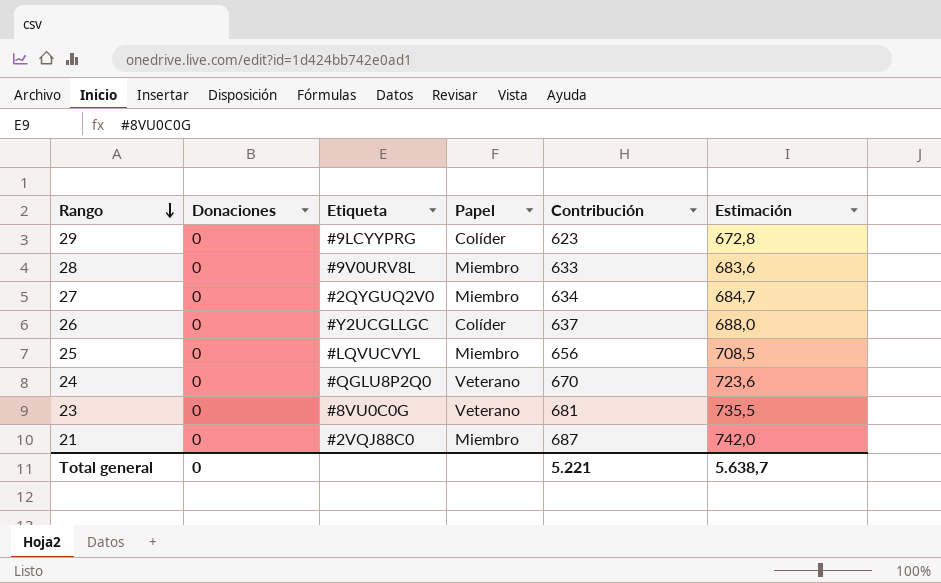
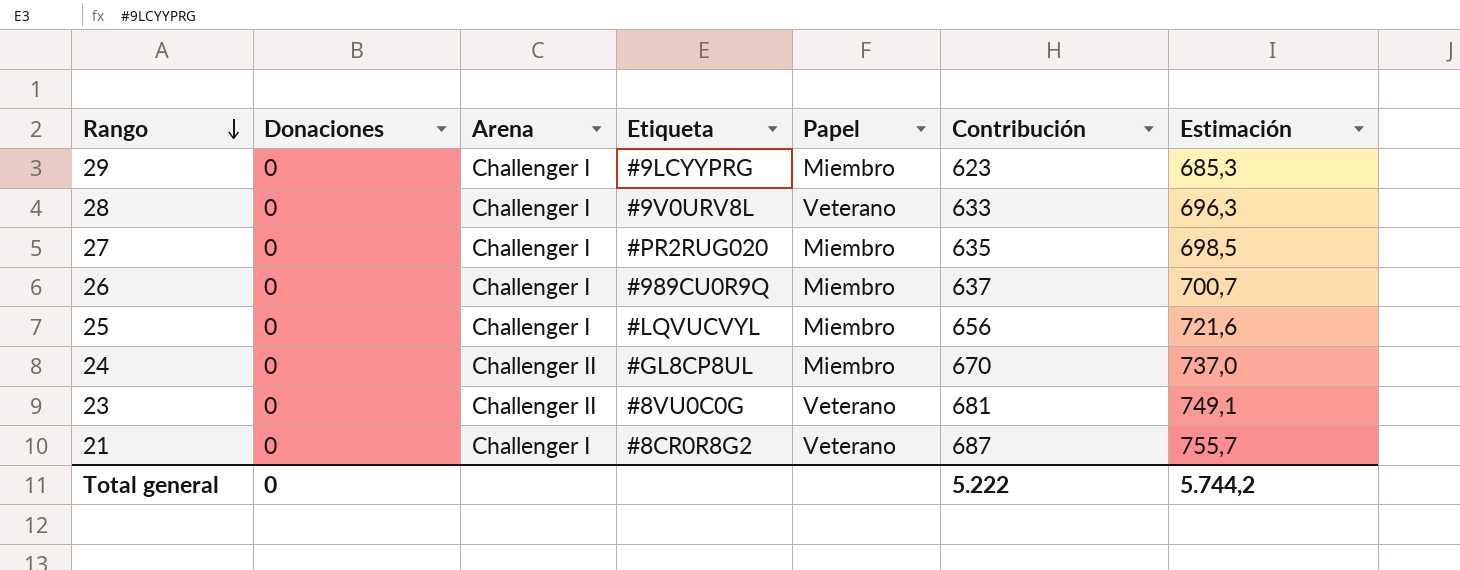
column Arena | position: none -> 3
column Estimación | formula: [Contribución] * 1,08 -> [Contribución] * 1,1
29 | Papel: Colíder -> Miembro
28 | Papel: Miembro -> Veterano
27 | Etiqueta: #2QYGUQ2V0 -> #PR2RUG020
27 | Contribución: 634 -> 635
26 | Etiqueta: #Y2UCGLLGC -> #989CU0R9Q
26 | Papel: Colíder -> Miembro
24 | Etiqueta: #QGLU8P2Q0 -> #GL8CP8UL
24 | Papel: Veterano -> Miembro
21 | Etiqueta: #2VQJ88C0 -> #8CR0R8G2
21 | Papel: Miembro -> Veterano
Total general | Contribución: 5.221 -> 5.222
Total general | Estimación: 5.638,7 -> 5.744,2

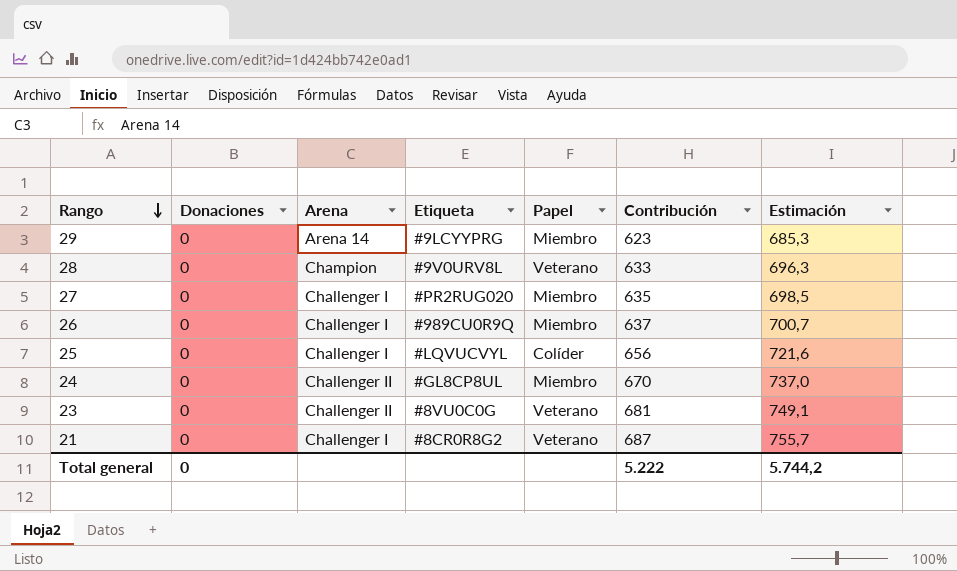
29 | Arena: Challenger I -> Arena 14
28 | Arena: Challenger I -> Champion
25 | Papel: Miembro -> Colíder

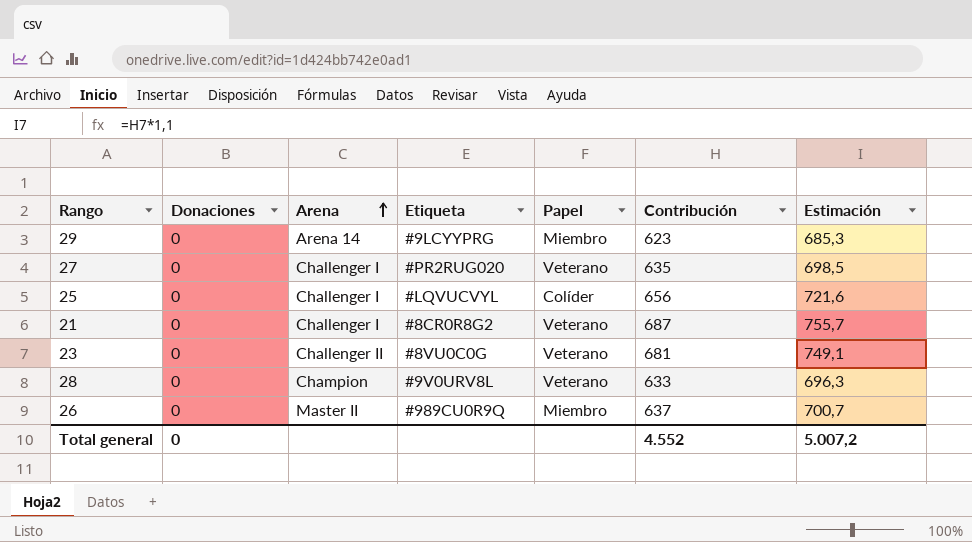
row order: Rango descending -> Arena ascending
row 24: 0 | Challenger II | #GL8CP8UL | Miembro | 670 | 737,0 -> none
27 | Papel: Miembro -> Veterano
26 | Arena: Challenger I -> Master II
Total general | Contribución: 5.222 -> 4.552
Total general | Estimación: 5.744,2 -> 5.007,2

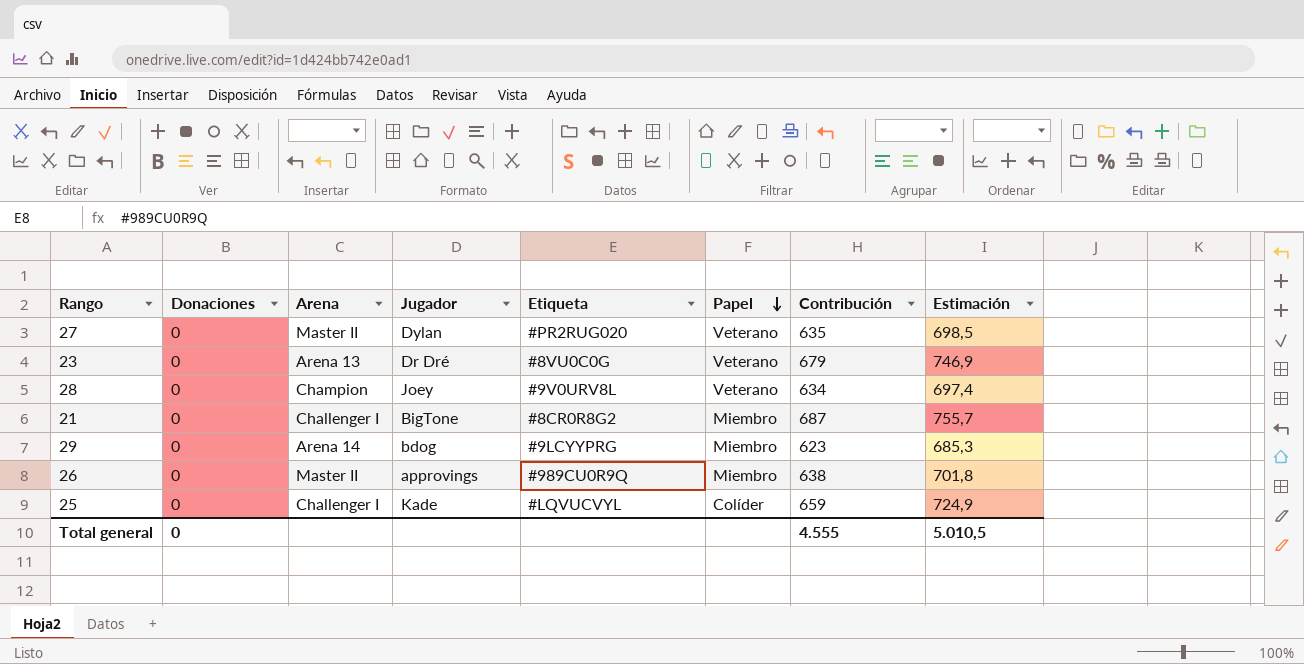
row order: Arena ascending -> Papel descending
column Jugador | position: none -> 4
27 | Arena: Challenger I -> Master II
23 | Arena: Challenger II -> Arena 13
23 | Contribución: 681 -> 679
23 | Estimación: 749,1 -> 746,9
28 | Contribución: 633 -> 634
28 | Estimación: 696,3 -> 697,4
21 | Papel: Veterano -> Miembro
26 | Contribución: 637 -> 638
26 | Estimación: 700,7 -> 701,8
25 | Contribución: 656 -> 659
25 | Estimación: 721,6 -> 724,9
Total general | Contribución: 4.552 -> 4.555
Total general | Estimación: 5.007,2 -> 5.010,5

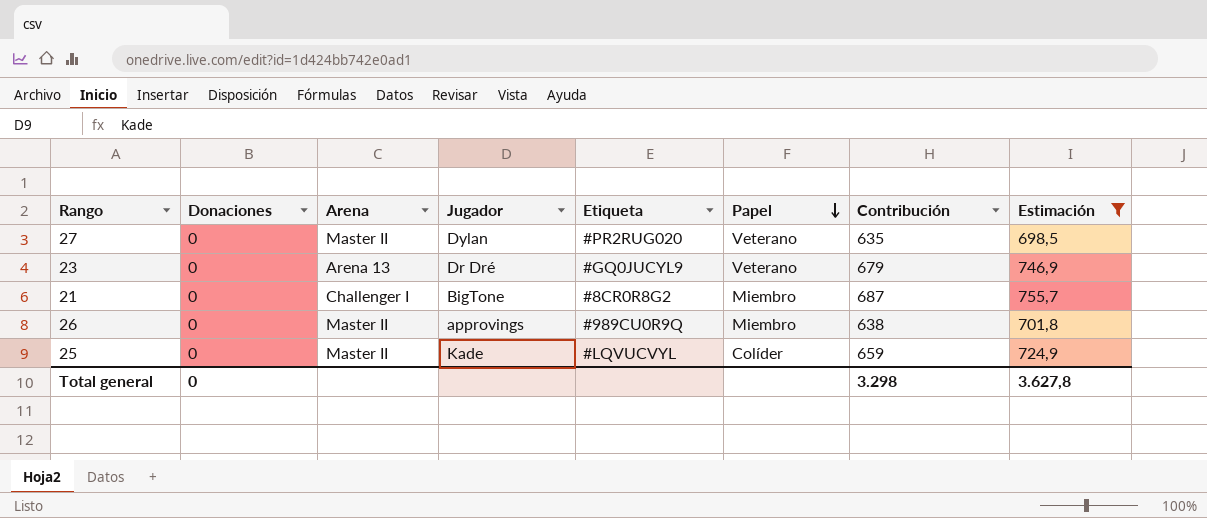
filter: none -> Estimación >= 698,5
23 | Etiqueta: #8VU0C0G -> #GQ0JUCYL9
25 | Arena: Challenger I -> Master II
Total general | Contribución: 4.555 -> 3.298
Total general | Estimación: 5.010,5 -> 3.627,8

